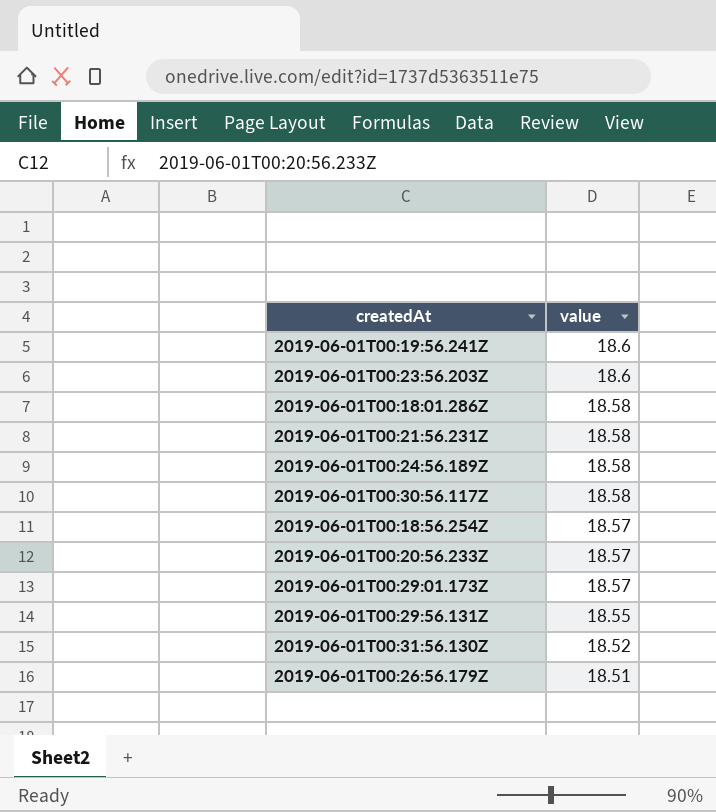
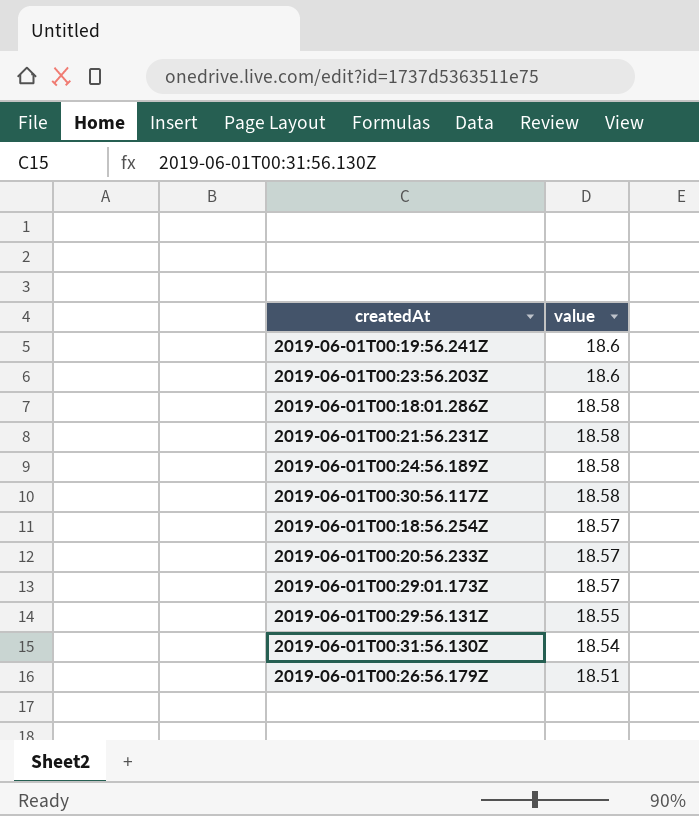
2019-06-01T00:31:56.130Z | value: 18.52 -> 18.54

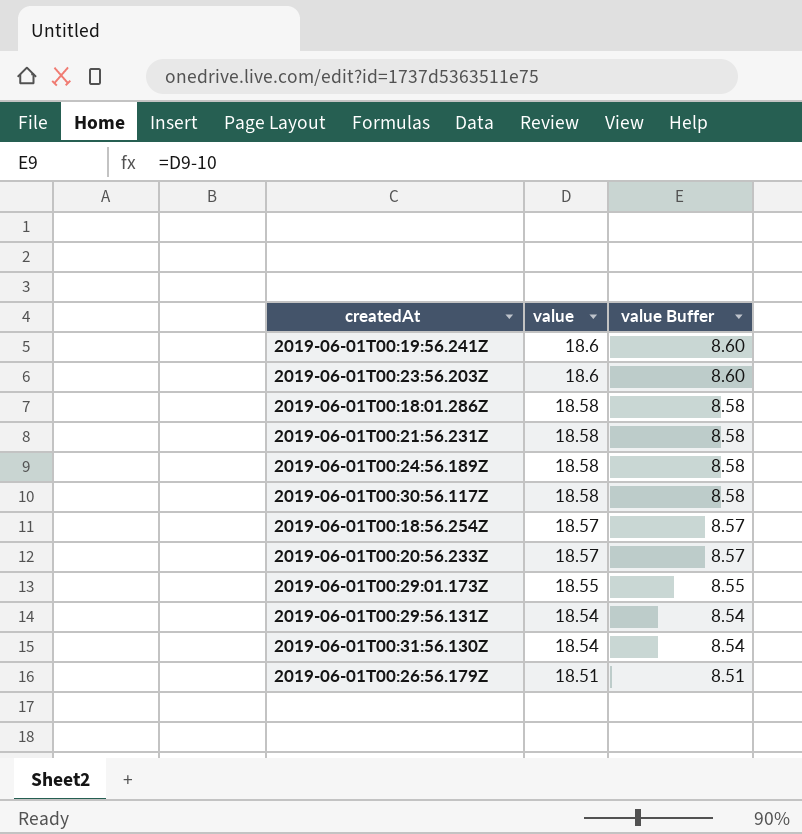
column value Buffer | formula: none -> [value] - 10
2019-06-01T00:29:01.173Z | value: 18.57 -> 18.55
2019-06-01T00:29:56.131Z | value: 18.55 -> 18.54

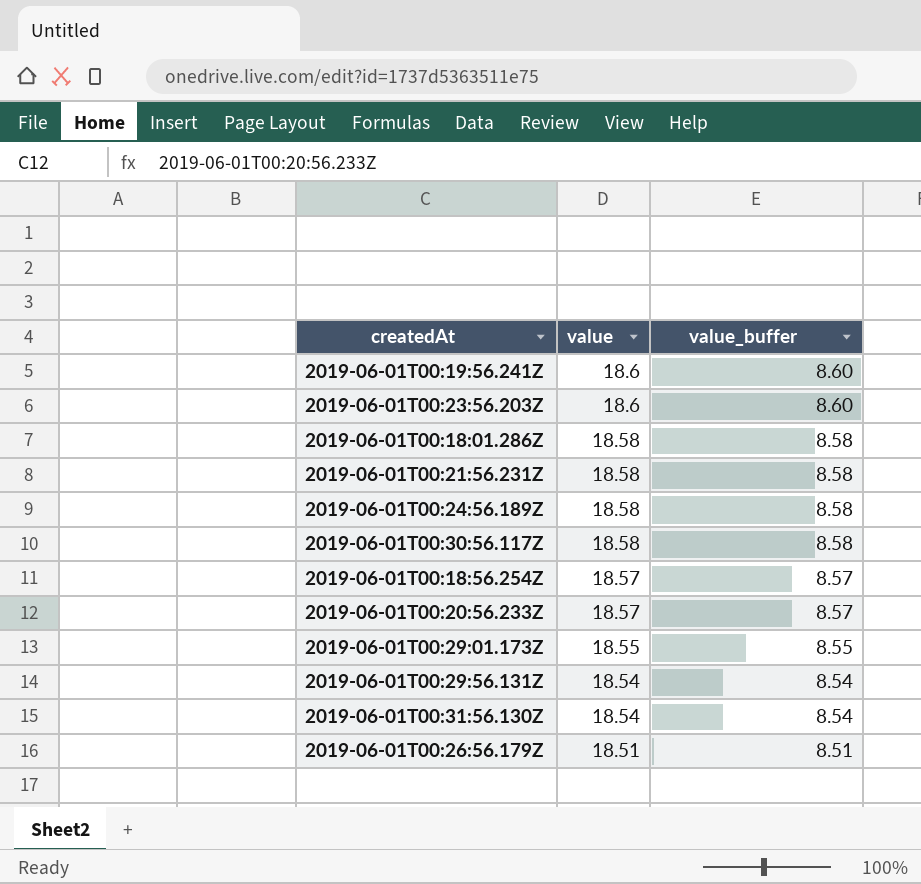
column name: value Buffer -> value_buffer

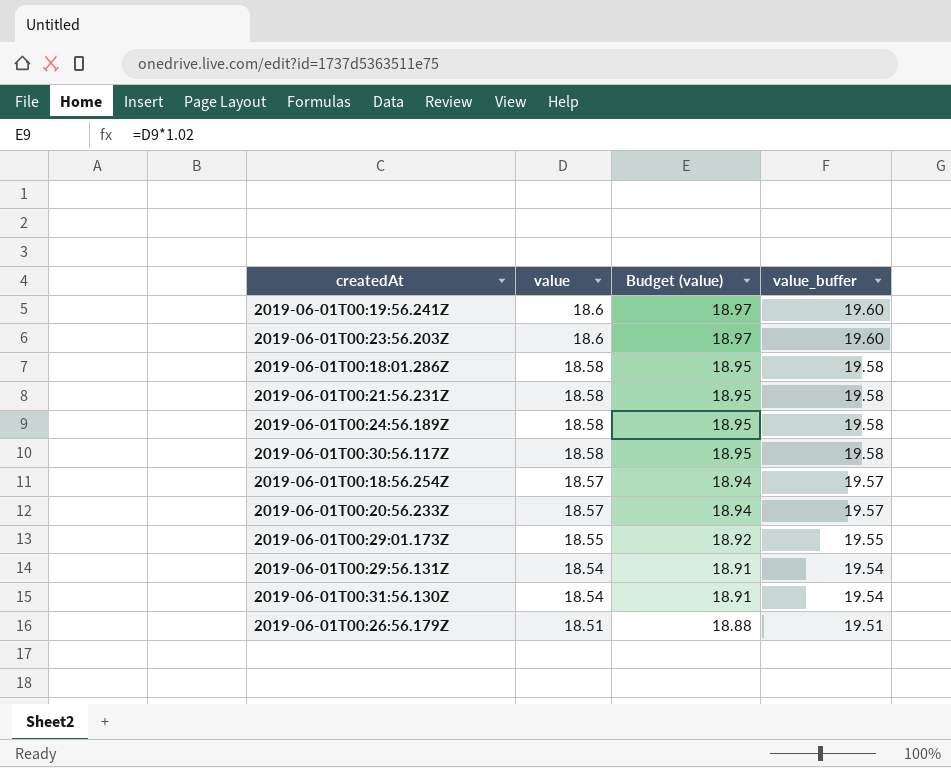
column Budget (value) | formula: none -> [value] * 1.02
column value_buffer | formula: [value] - 10 -> [value] + 1

